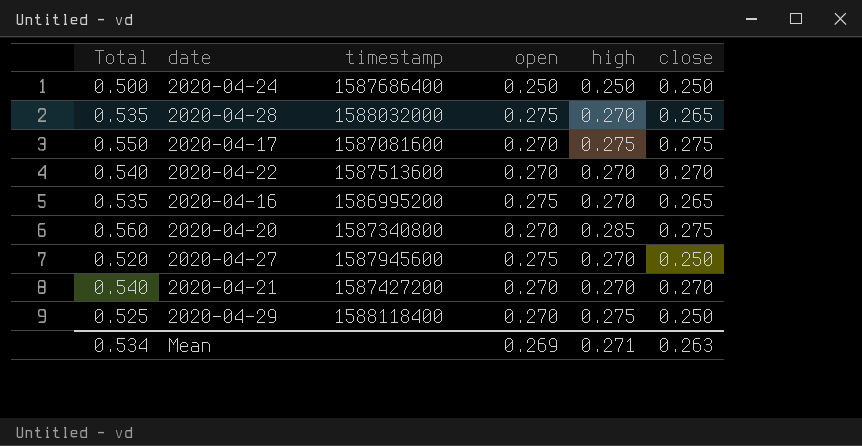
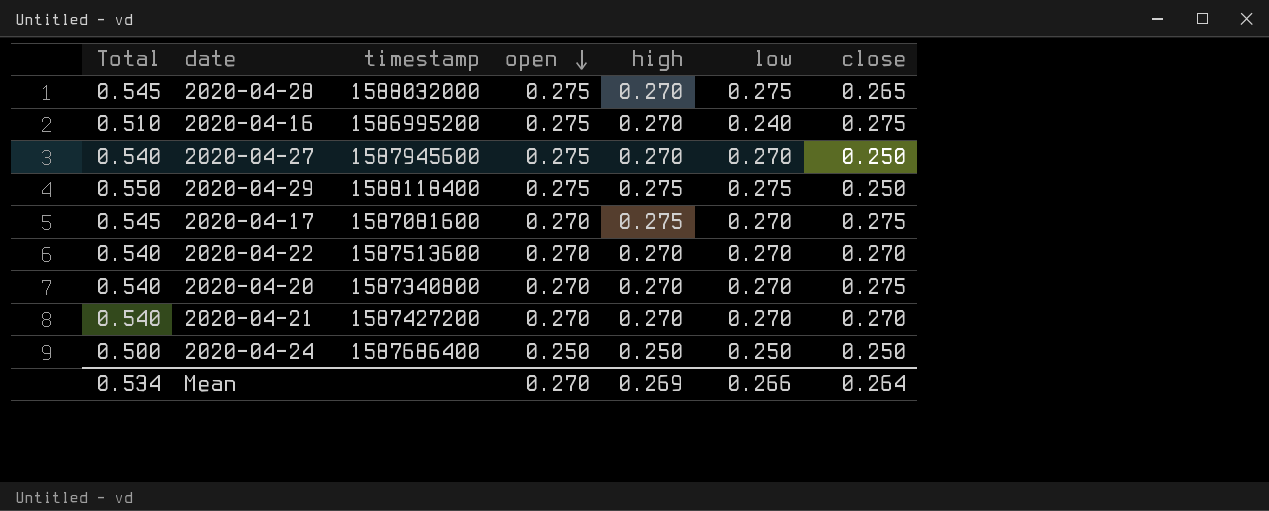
row order: none -> open descending
column Total | formula: [high] + [close] -> [high] + [low]
column low | position: none -> 6
2020-04-16 | close: 0.265 -> 0.275
2020-04-29 | open: 0.270 -> 0.275
2020-04-20 | high: 0.285 -> 0.270
Mean | open: 0.269 -> 0.270
Mean | high: 0.271 -> 0.269
Mean | close: 0.263 -> 0.264

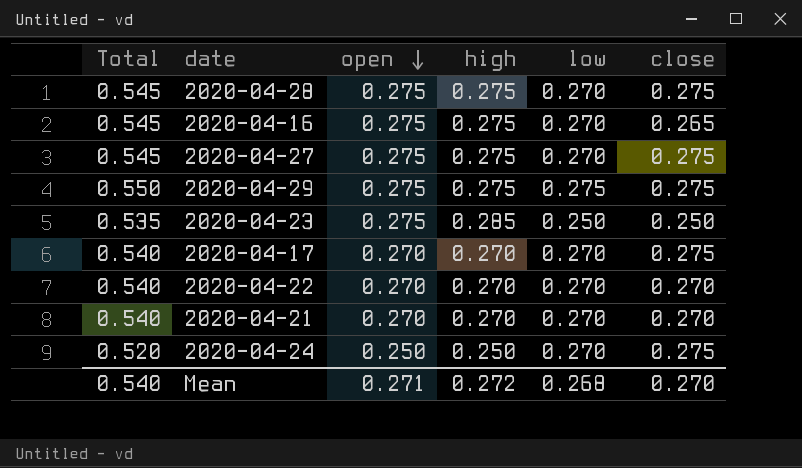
column timestamp | position: 3 -> none
row 2020-04-20: 0.540 | 1587340800 | 0.270 | 0.270 | 0.270 | 0.275 -> none
2020-04-28 | high: 0.270 -> 0.275
2020-04-28 | low: 0.275 -> 0.270
2020-04-28 | close: 0.265 -> 0.275
2020-04-16 | Total: 0.510 -> 0.545
2020-04-16 | high: 0.270 -> 0.275
2020-04-16 | low: 0.240 -> 0.270
2020-04-16 | close: 0.275 -> 0.265
2020-04-27 | Total: 0.540 -> 0.545
2020-04-27 | high: 0.270 -> 0.275
2020-04-27 | close: 0.250 -> 0.275
2020-04-29 | close: 0.250 -> 0.275
row 2020-04-23: none -> 0.535 | 0.275 | 0.285 | 0.250 | 0.250
2020-04-17 | Total: 0.545 -> 0.540
2020-04-17 | high: 0.275 -> 0.270
2020-04-24 | Total: 0.500 -> 0.520
2020-04-24 | low: 0.250 -> 0.270
2020-04-24 | close: 0.250 -> 0.275
Mean | Total: 0.534 -> 0.540
Mean | open: 0.270 -> 0.271
Mean | high: 0.269 -> 0.272
Mean | low: 0.266 -> 0.268
Mean | close: 0.264 -> 0.270

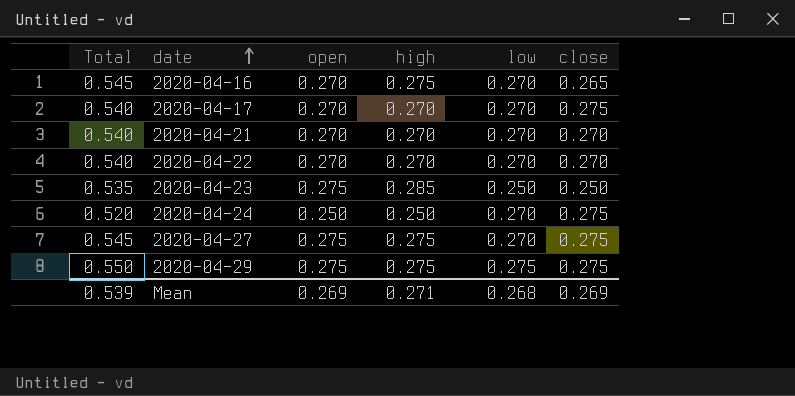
row order: open descending -> date ascending
row 2020-04-28: 0.545 | 0.275 | 0.275 | 0.270 | 0.275 -> none
2020-04-16 | open: 0.275 -> 0.270
Mean | Total: 0.540 -> 0.539
Mean | open: 0.271 -> 0.269
Mean | high: 0.272 -> 0.271
Mean | close: 0.270 -> 0.269

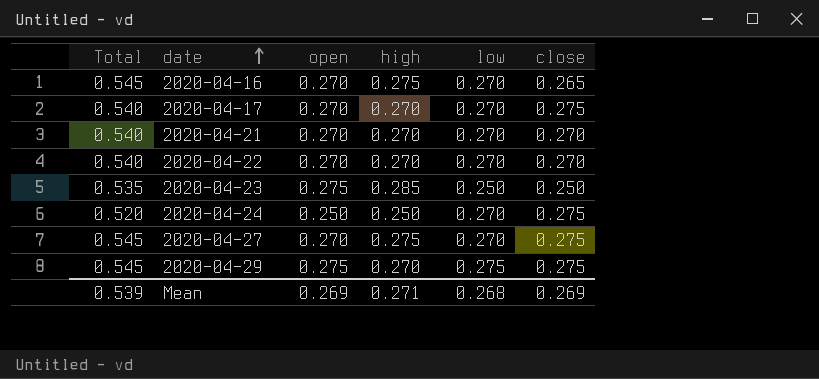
2020-04-27 | open: 0.275 -> 0.270
2020-04-29 | Total: 0.550 -> 0.545
2020-04-29 | high: 0.275 -> 0.270

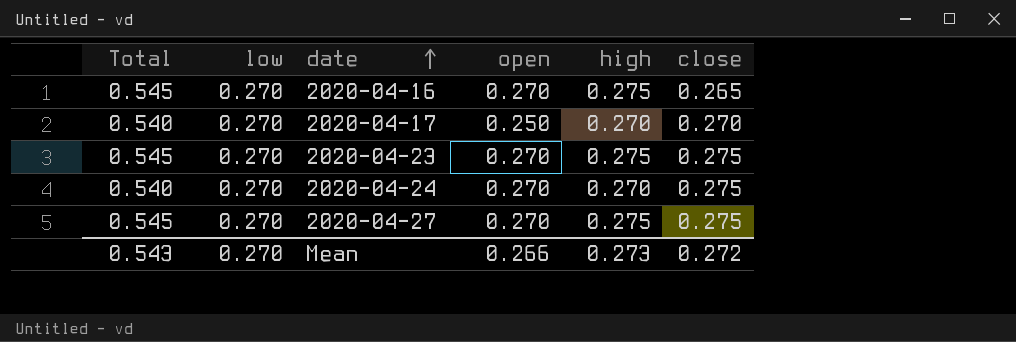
column low | position: 5 -> 2
row 2020-04-21: 0.540 | 0.270 | 0.270 | 0.270 | 0.270 -> none
row 2020-04-22: 0.540 | 0.270 | 0.270 | 0.270 | 0.270 -> none
row 2020-04-29: 0.545 | 0.275 | 0.270 | 0.275 | 0.275 -> none
2020-04-17 | open: 0.270 -> 0.250
2020-04-17 | close: 0.275 -> 0.270
2020-04-23 | Total: 0.535 -> 0.545
2020-04-23 | low: 0.250 -> 0.270
2020-04-23 | open: 0.275 -> 0.270
2020-04-23 | high: 0.285 -> 0.275
2020-04-23 | close: 0.250 -> 0.275
2020-04-24 | Total: 0.520 -> 0.540
2020-04-24 | open: 0.250 -> 0.270
2020-04-24 | high: 0.250 -> 0.270
Mean | Total: 0.539 -> 0.543
Mean | low: 0.268 -> 0.270
Mean | open: 0.269 -> 0.266
Mean | high: 0.271 -> 0.273
Mean | close: 0.269 -> 0.272

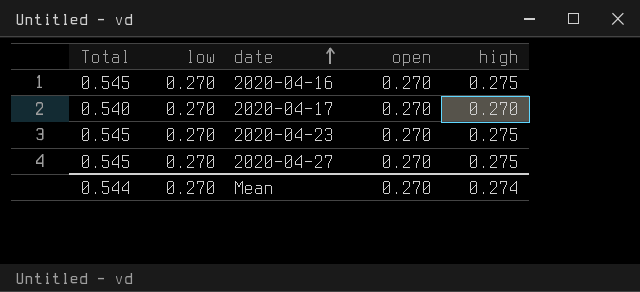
column close | position: 6 -> none
row 2020-04-24: 0.540 | 0.270 | 0.270 | 0.270 | 0.275 -> none
2020-04-17 | open: 0.250 -> 0.270
Mean | Total: 0.543 -> 0.544
Mean | open: 0.266 -> 0.270
Mean | high: 0.273 -> 0.274

